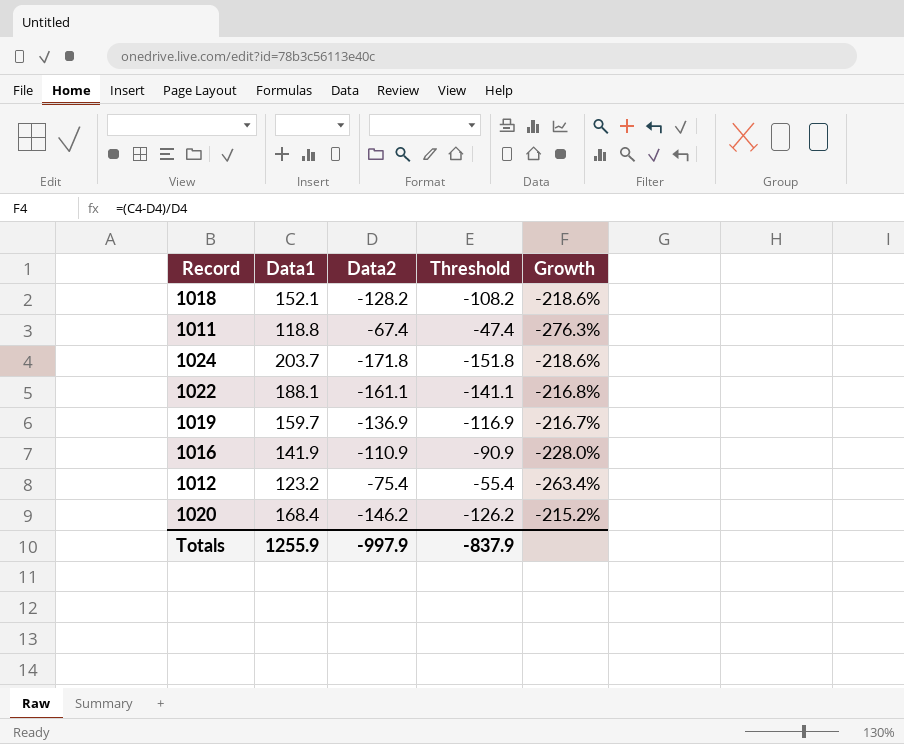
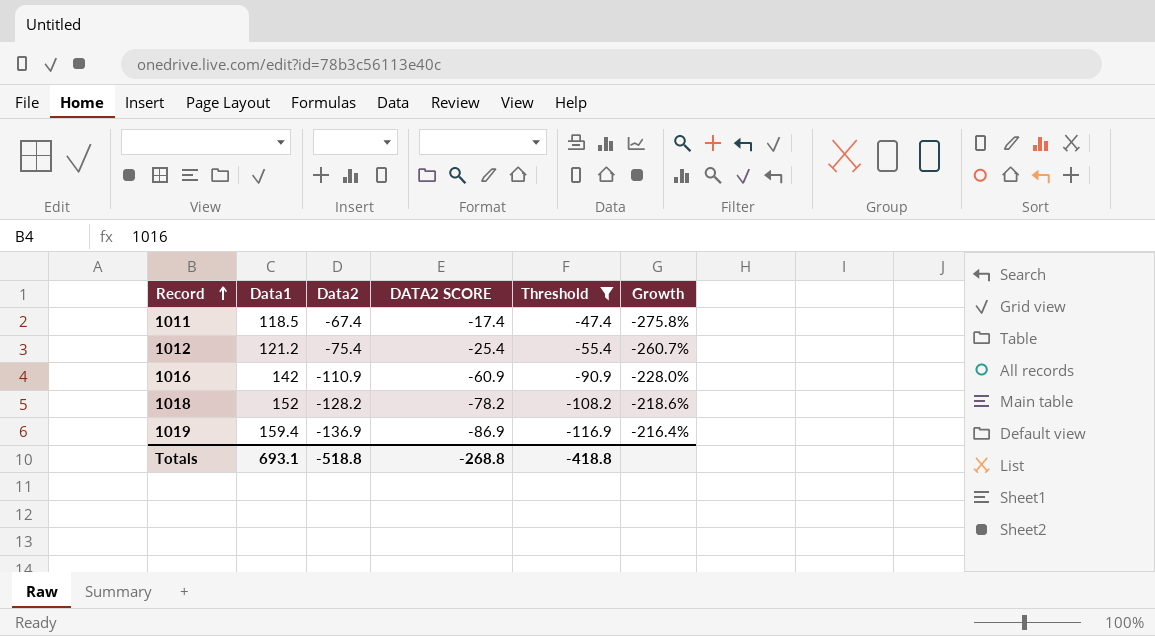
filter: none -> Threshold >= -116.9
row order: none -> Record ascending
column DATA2 SCORE | formula: none -> [Data2] + 50
1011 | Data1: 118.8 -> 118.5
1011 | Growth: -276.3% -> -275.8%
1012 | Data1: 123.2 -> 121.2
1012 | Growth: -263.4% -> -260.7%
1016 | Data1: 141.9 -> 142
1018 | Data1: 152.1 -> 152
1019 | Data1: 159.7 -> 159.4
1019 | Growth: -216.7% -> -216.4%
Totals | Data1: 1255.9 -> 693.1
Totals | Data2: -997.9 -> -518.8
Totals | Threshold: -837.9 -> -418.8

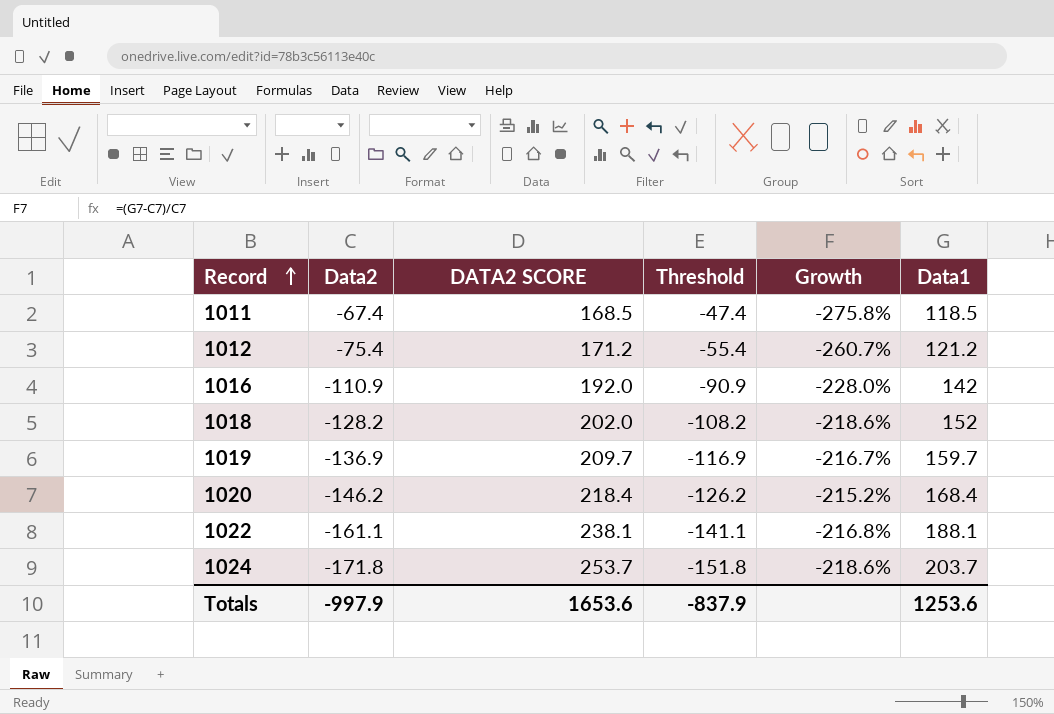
filter: Threshold >= -116.9 -> none
column DATA2 SCORE | formula: [Data2] + 50 -> [Data1] + 50
column Data1 | position: 2 -> 6
1019 | Growth: -216.4% -> -216.7%
1019 | Data1: 159.4 -> 159.7
Totals | Data2: -518.8 -> -997.9
Totals | DATA2 SCORE: -268.8 -> 1653.6
Totals | Threshold: -418.8 -> -837.9
Totals | Data1: 693.1 -> 1253.6

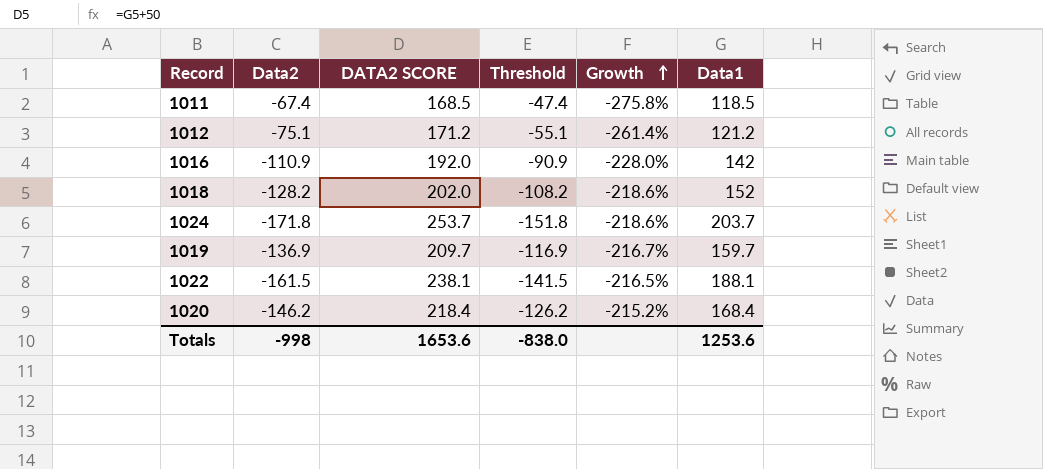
row order: Record ascending -> Growth ascending
1012 | Data2: -75.4 -> -75.1
1012 | Threshold: -55.4 -> -55.1
1012 | Growth: -260.7% -> -261.4%
1022 | Data2: -161.1 -> -161.5
1022 | Threshold: -141.1 -> -141.5
1022 | Growth: -216.8% -> -216.5%
Totals | Data2: -997.9 -> -998
Totals | Threshold: -837.9 -> -838.0

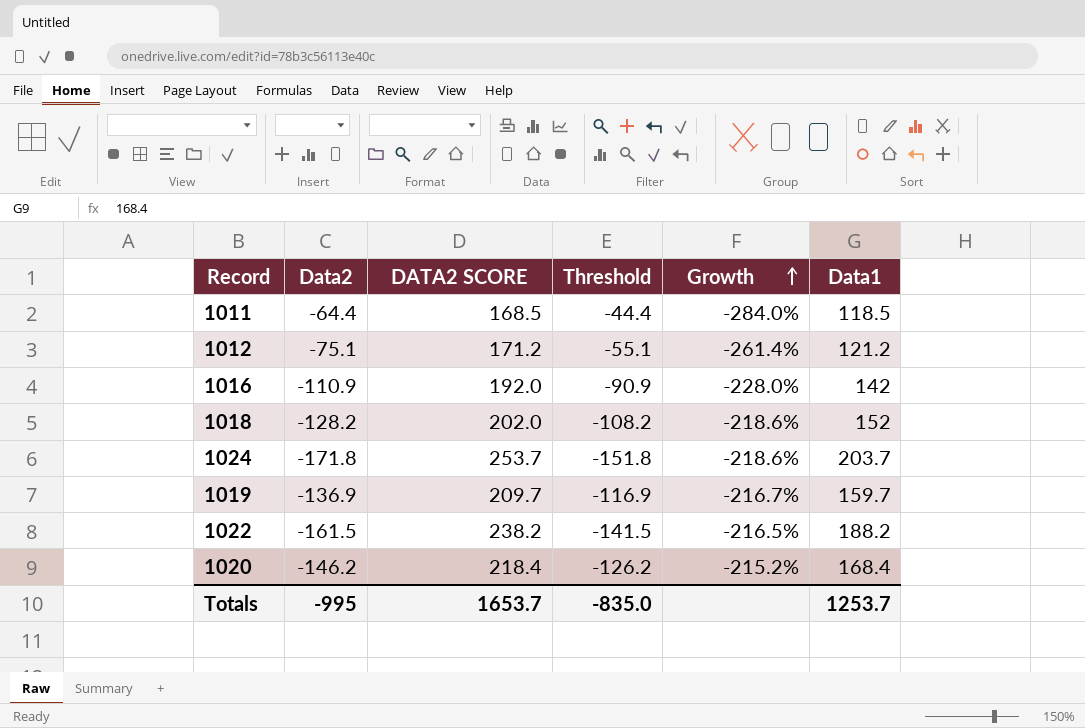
1011 | Data2: -67.4 -> -64.4
1011 | Threshold: -47.4 -> -44.4
1011 | Growth: -275.8% -> -284.0%
1022 | DATA2 SCORE: 238.1 -> 238.2
1022 | Data1: 188.1 -> 188.2
Totals | Data2: -998 -> -995
Totals | DATA2 SCORE: 1653.6 -> 1653.7
Totals | Threshold: -838.0 -> -835.0
Totals | Data1: 1253.6 -> 1253.7

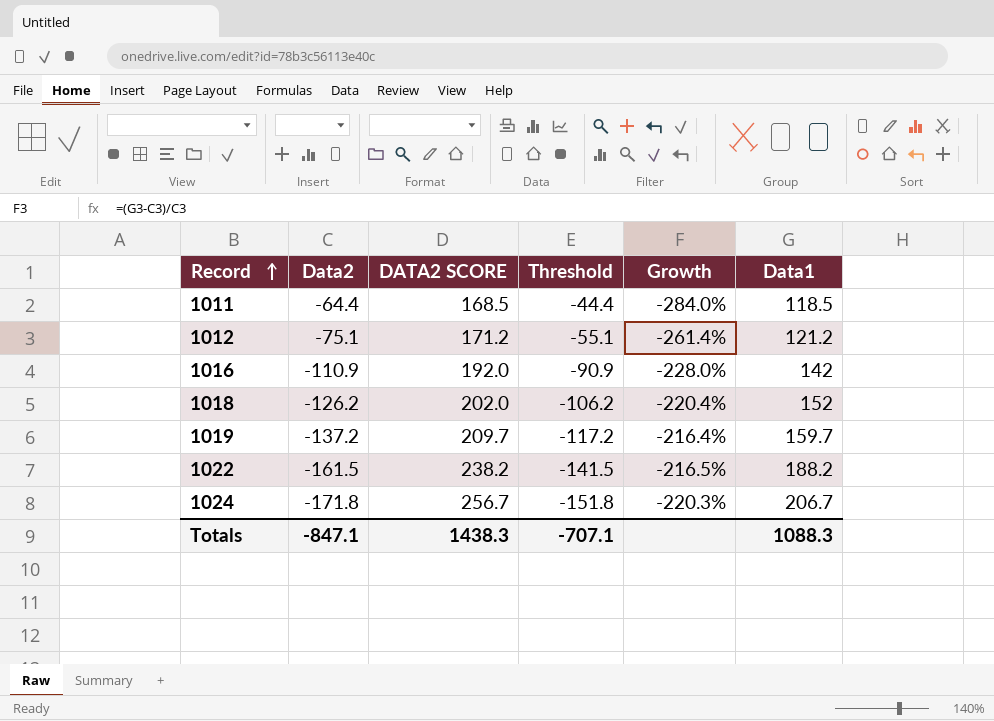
row order: Growth ascending -> Record ascending
row 1020: -146.2 | 218.4 | -126.2 | -215.2% | 168.4 -> none
1018 | Data2: -128.2 -> -126.2
1018 | Threshold: -108.2 -> -106.2
1018 | Growth: -218.6% -> -220.4%
1019 | Data2: -136.9 -> -137.2
1019 | Threshold: -116.9 -> -117.2
1019 | Growth: -216.7% -> -216.4%
1024 | DATA2 SCORE: 253.7 -> 256.7
1024 | Growth: -218.6% -> -220.3%
1024 | Data1: 203.7 -> 206.7
Totals | Data2: -995 -> -847.1
Totals | DATA2 SCORE: 1653.7 -> 1438.3
Totals | Threshold: -835.0 -> -707.1
Totals | Data1: 1253.7 -> 1088.3

